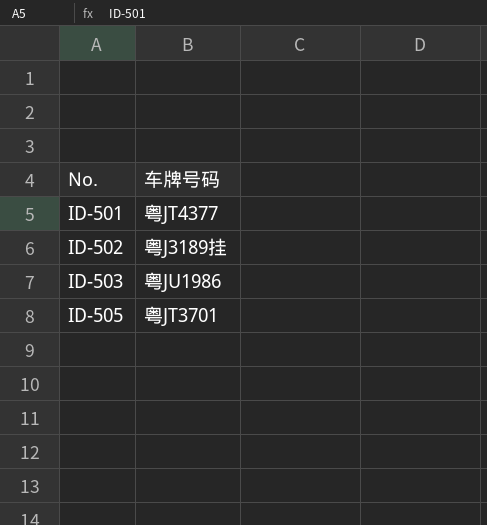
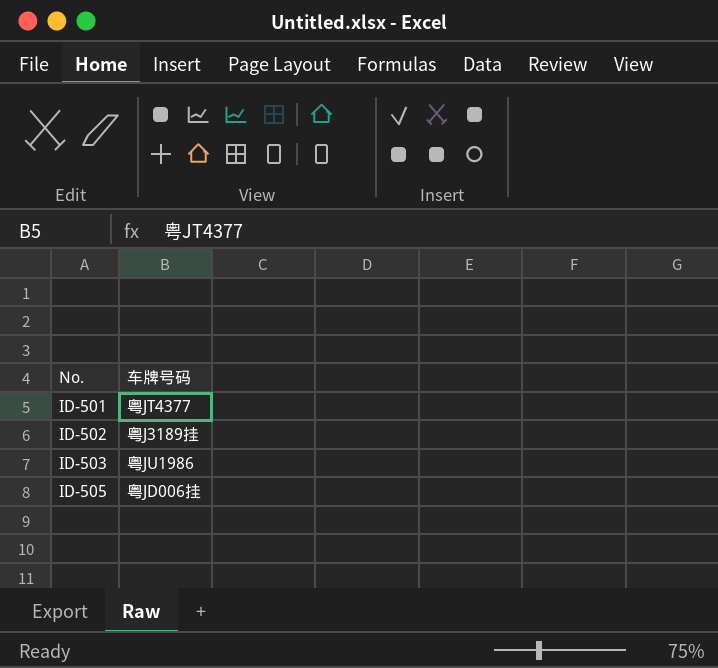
ID-505 | 车牌号码: 粤JT3701 -> 粤JD006挂

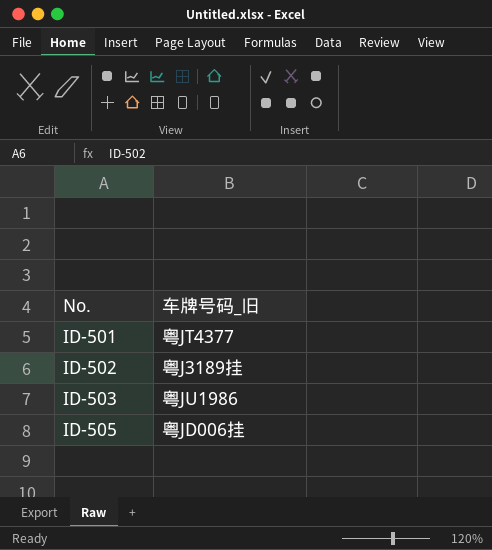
column name: 车牌号码 -> 车牌号码_旧

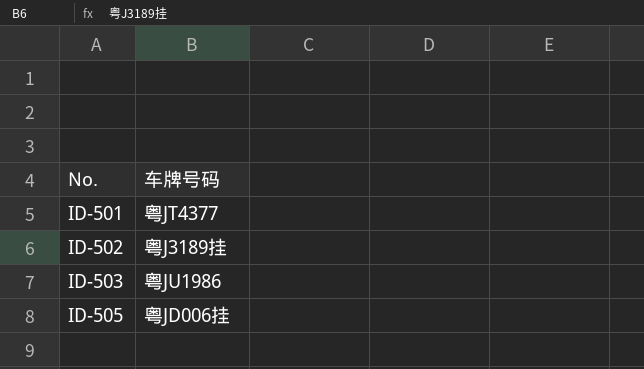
column name: 车牌号码_旧 -> 车牌号码

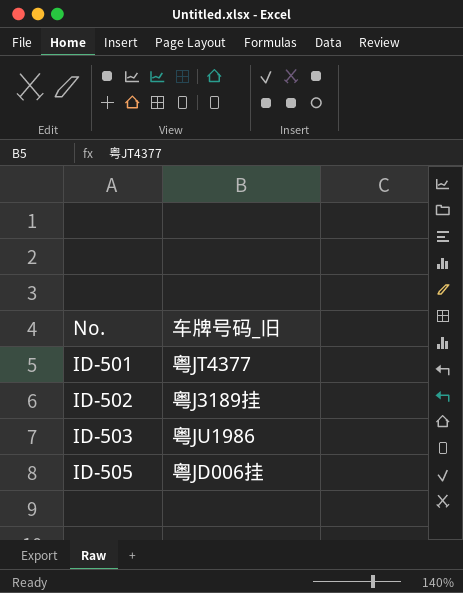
column name: 车牌号码 -> 车牌号码_旧

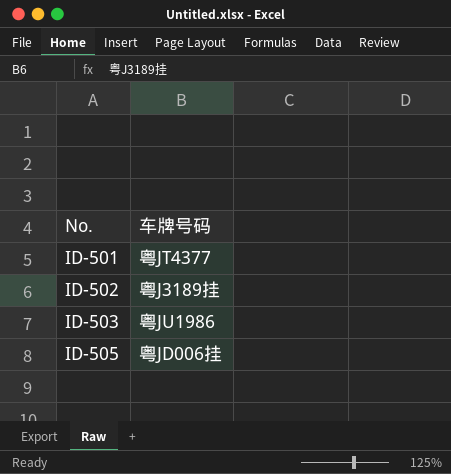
column name: 车牌号码_旧 -> 车牌号码

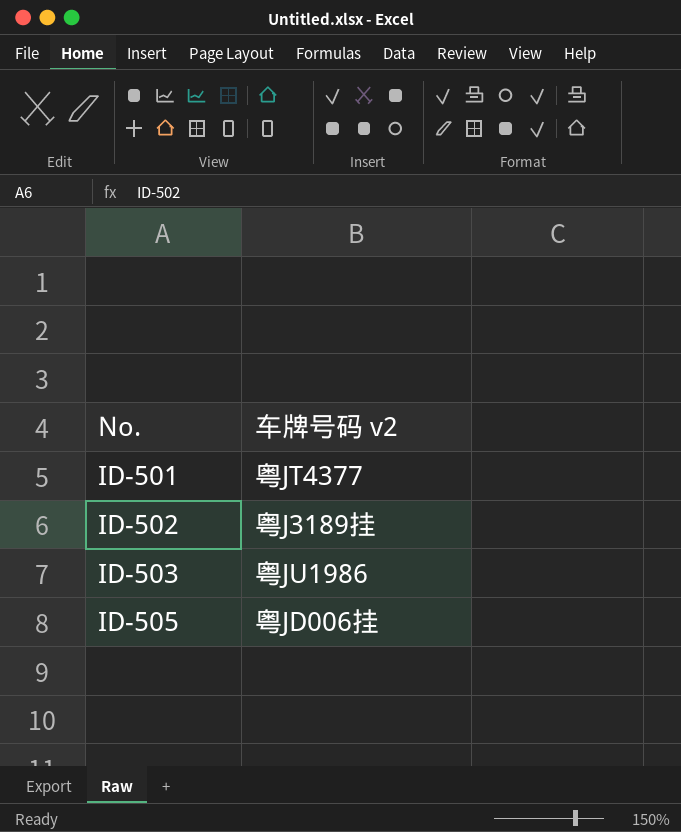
column name: 车牌号码 -> 车牌号码 v2

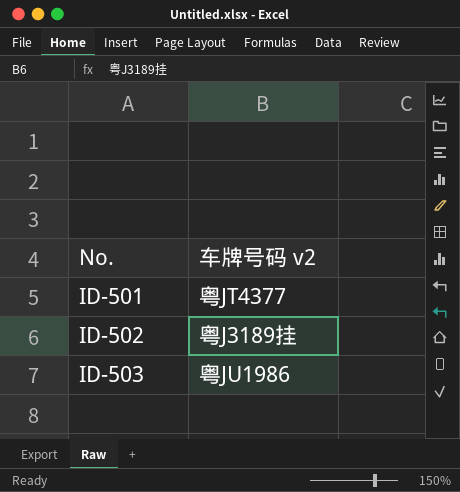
row ID-505: 粤JD006挂 -> none

